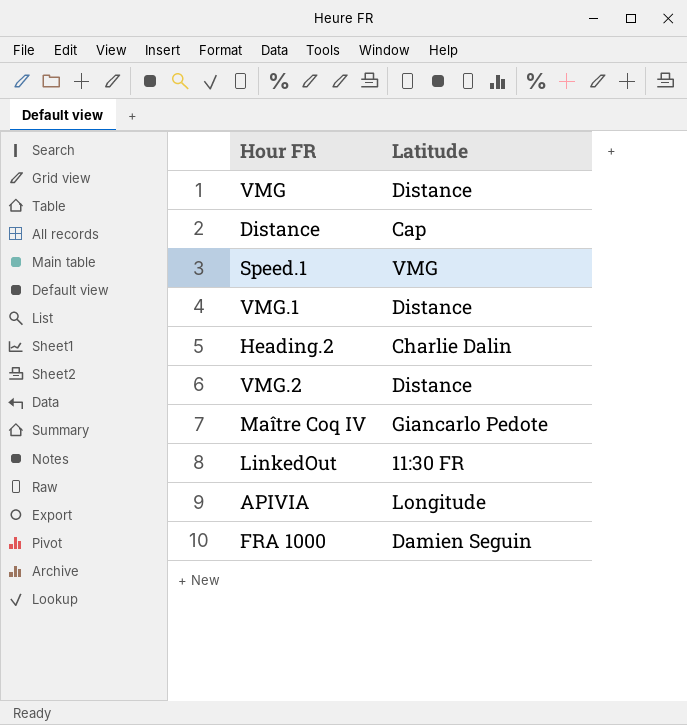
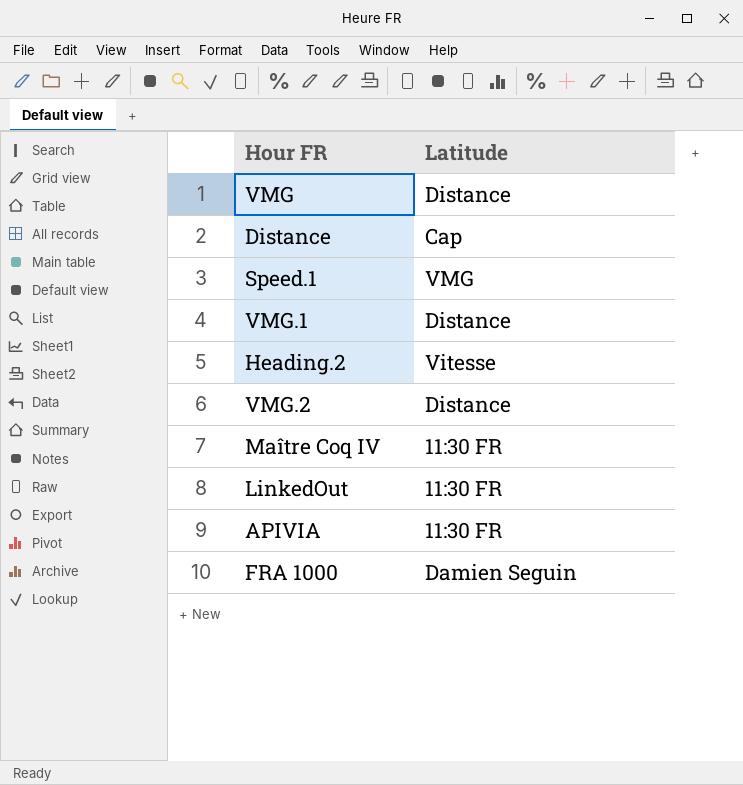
Heading.2 | Latitude: Charlie Dalin -> Vitesse
Maître Coq IV | Latitude: Giancarlo Pedote -> 11:30 FR
APIVIA | Latitude: Longitude -> 11:30 FR

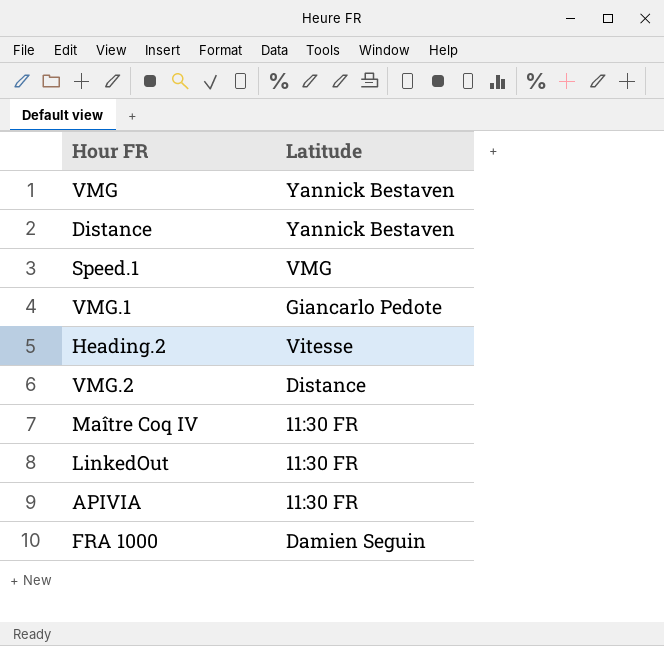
VMG | Latitude: Distance -> Yannick Bestaven
Distance | Latitude: Cap -> Yannick Bestaven
VMG.1 | Latitude: Distance -> Giancarlo Pedote

